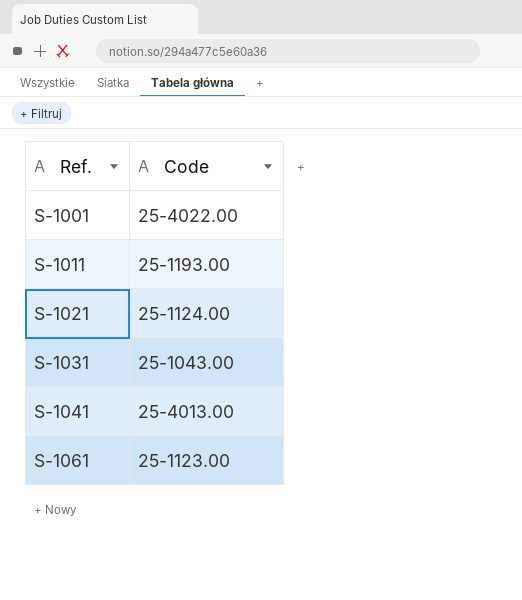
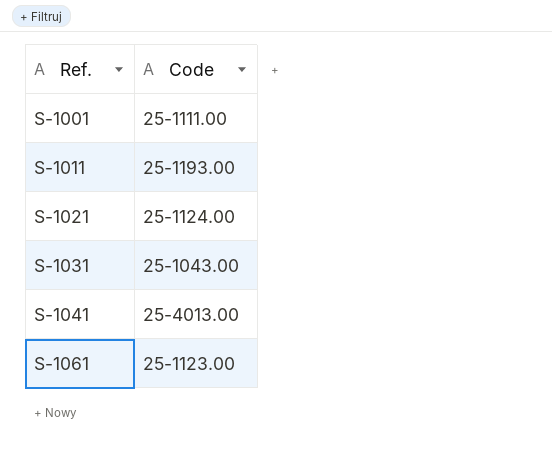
S-1001 | Code: 25-4022.00 -> 25-1111.00

